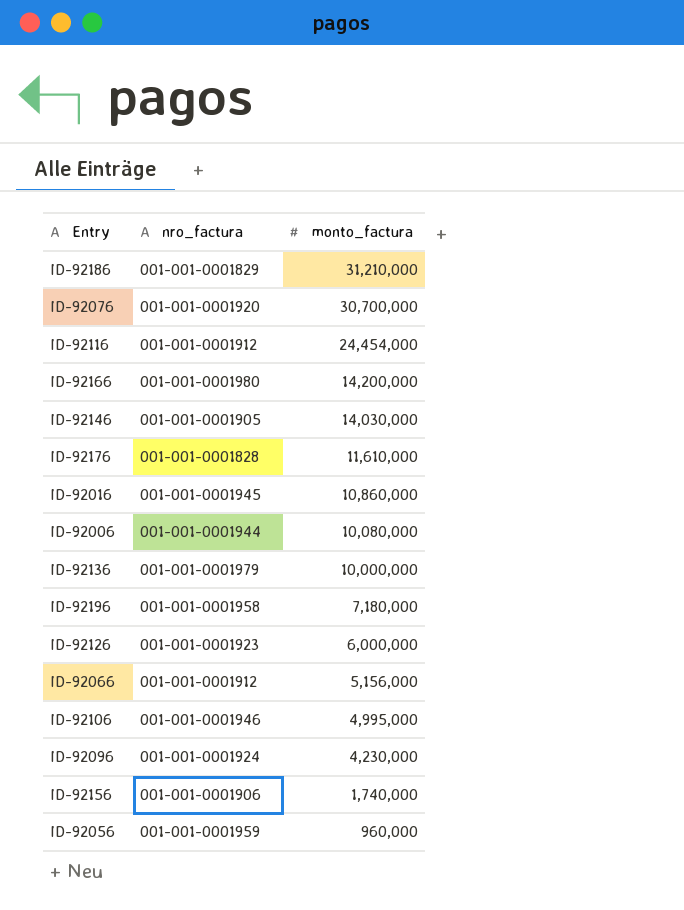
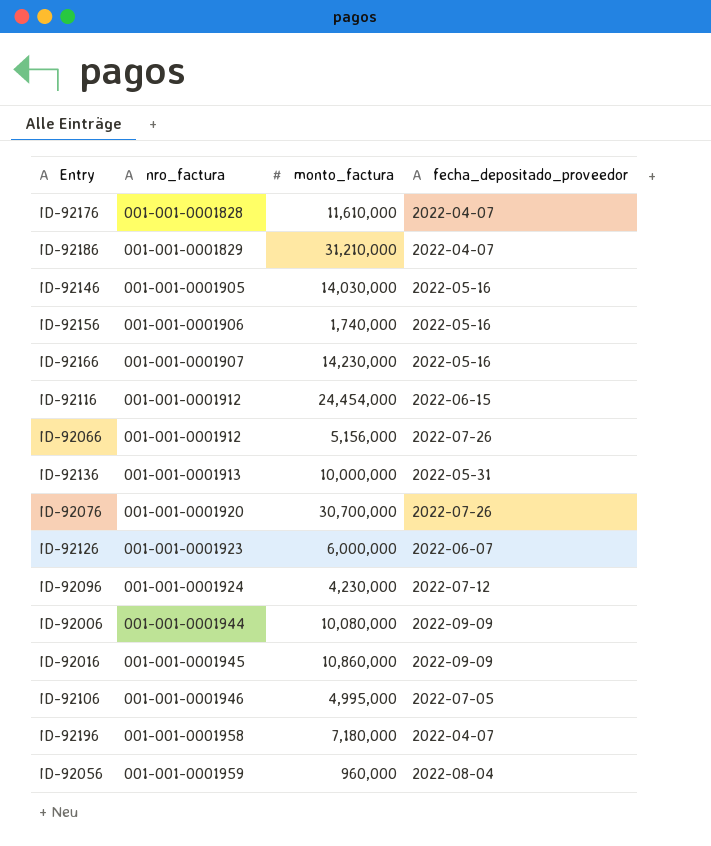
row order: monto_factura descending -> nro_factura ascending
column fecha_depositado_proveedor | position: none -> 4
ID-92166 | nro_factura: 001-001-0001980 -> 001-001-0001907
ID-92166 | monto_factura: 14,200,000 -> 14,230,000
ID-92136 | nro_factura: 001-001-0001979 -> 001-001-0001913

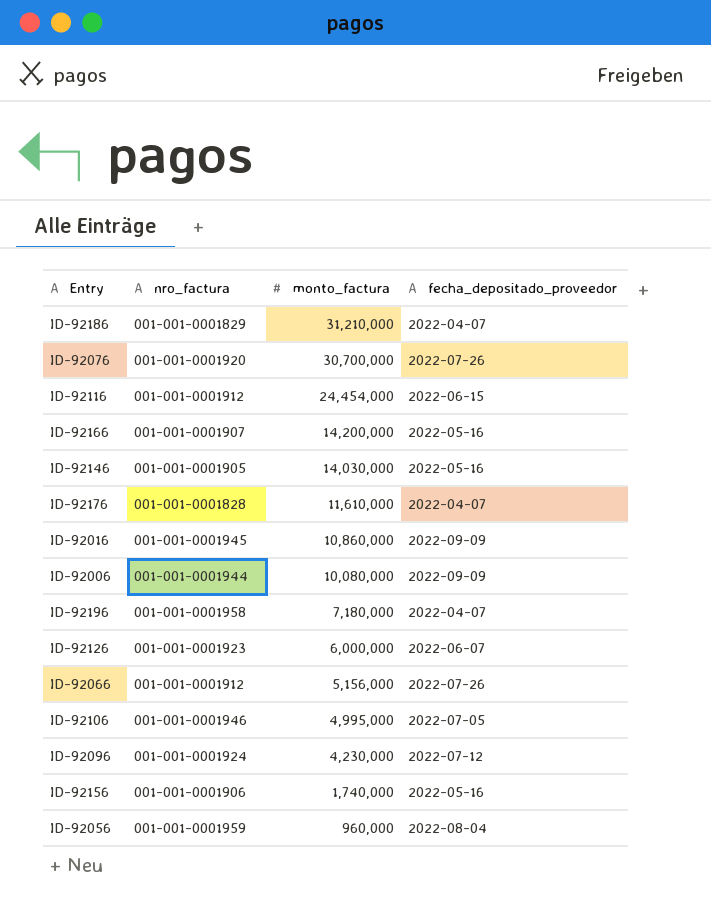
row order: nro_factura ascending -> monto_factura descending
row ID-92136: 001-001-0001913 | 10,000,000 | 2022-05-31 -> none
ID-92166 | monto_factura: 14,230,000 -> 14,200,000

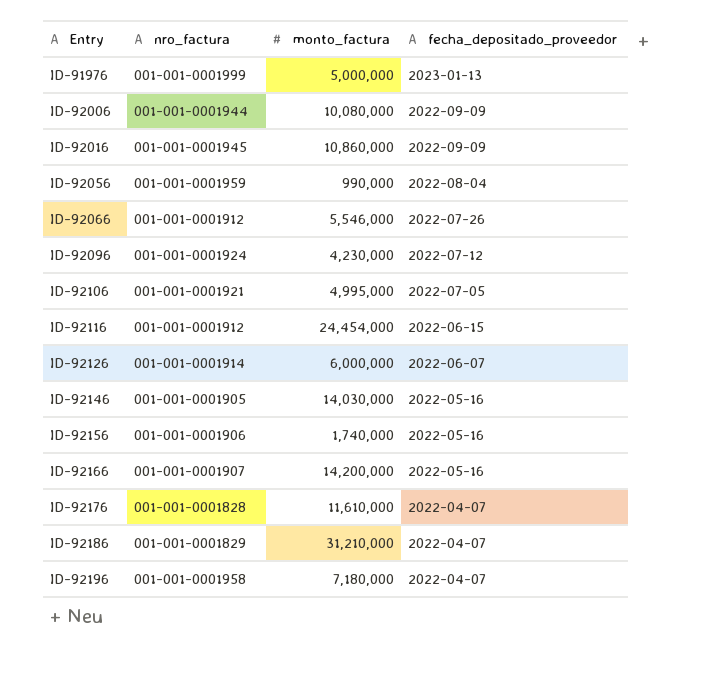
row order: monto_factura descending -> Entry ascending
row ID-92076: 001-001-0001920 | 30,700,000 | 2022-07-26 -> none
row ID-91976: none -> 001-001-0001999 | 5,000,000 | 2023-01-13
ID-92056 | monto_factura: 960,000 -> 990,000
ID-92066 | monto_factura: 5,156,000 -> 5,546,000
ID-92106 | nro_factura: 001-001-0001946 -> 001-001-0001921
ID-92126 | nro_factura: 001-001-0001923 -> 001-001-0001914

